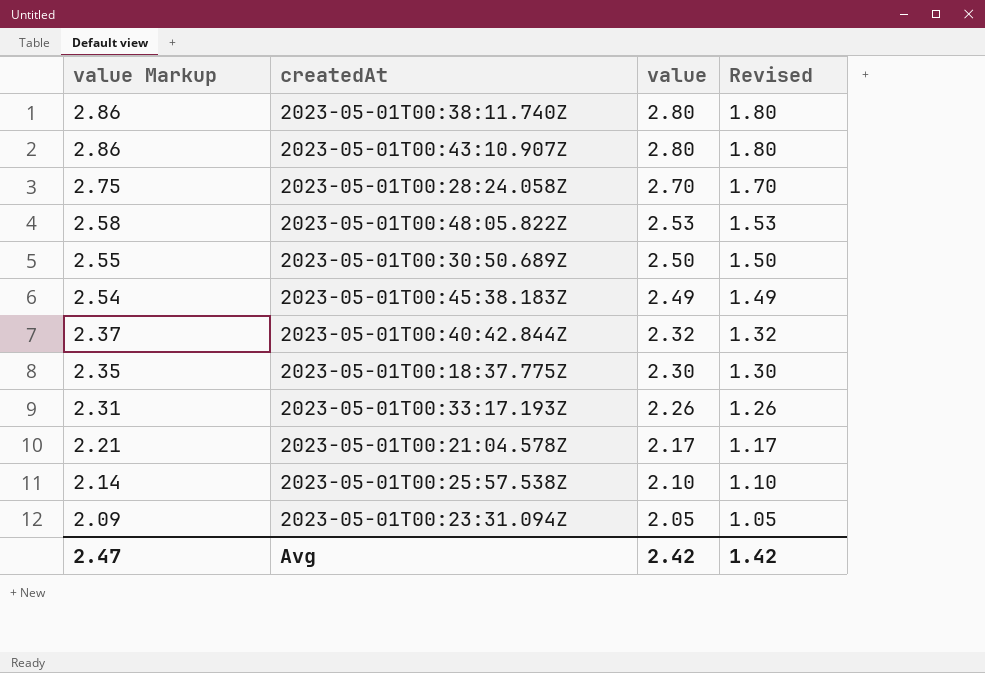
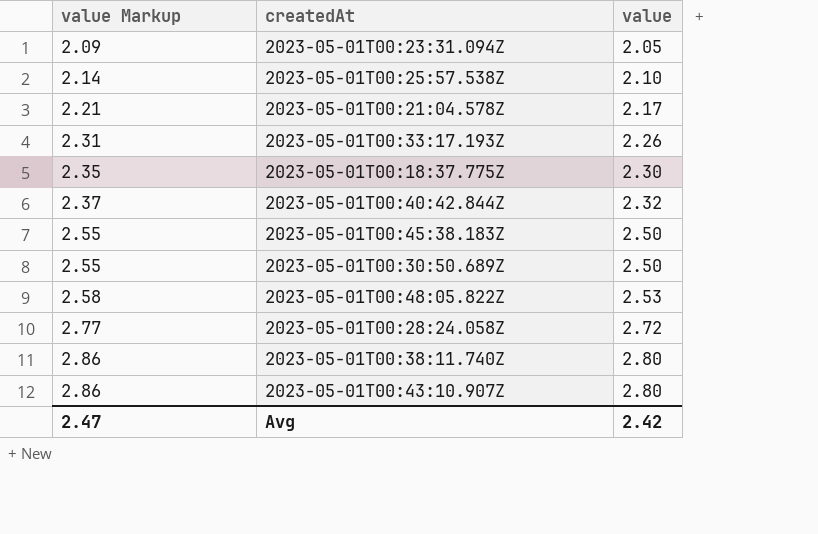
row order: value Markup descending -> value Markup ascending
column Revised | formula: [value] - 1 -> none
2023-05-01T00:45:38.183Z | value Markup: 2.54 -> 2.55
2023-05-01T00:45:38.183Z | value: 2.49 -> 2.50
2023-05-01T00:28:24.058Z | value Markup: 2.75 -> 2.77
2023-05-01T00:28:24.058Z | value: 2.70 -> 2.72

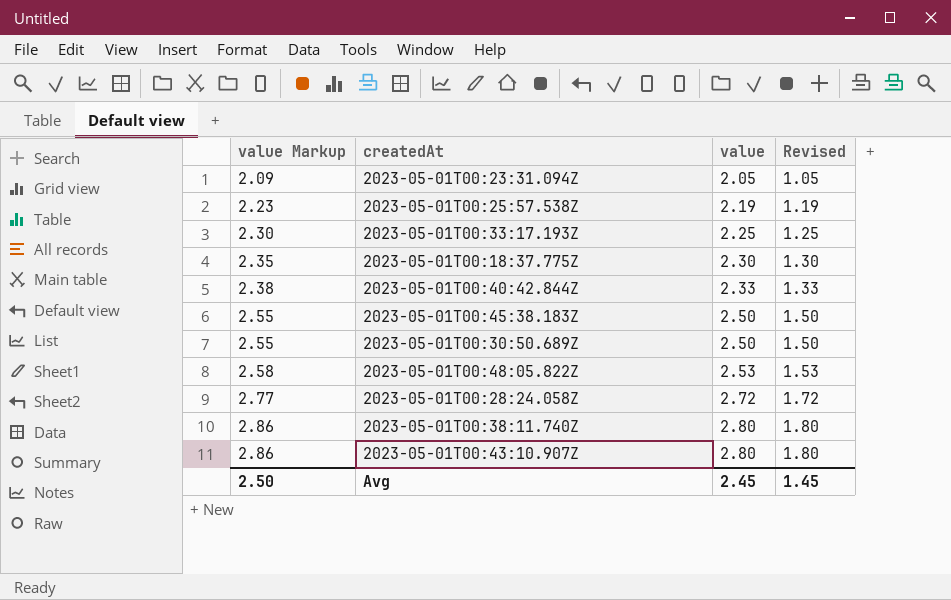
column Revised | formula: none -> [value] - 1
row 2023-05-01T00:21:04.578Z: 2.21 | 2.17 -> none
2023-05-01T00:25:57.538Z | value Markup: 2.14 -> 2.23
2023-05-01T00:25:57.538Z | value: 2.10 -> 2.19
2023-05-01T00:33:17.193Z | value Markup: 2.31 -> 2.30
2023-05-01T00:33:17.193Z | value: 2.26 -> 2.25
2023-05-01T00:40:42.844Z | value Markup: 2.37 -> 2.38
2023-05-01T00:40:42.844Z | value: 2.32 -> 2.33
Avg | value Markup: 2.47 -> 2.50
Avg | value: 2.42 -> 2.45

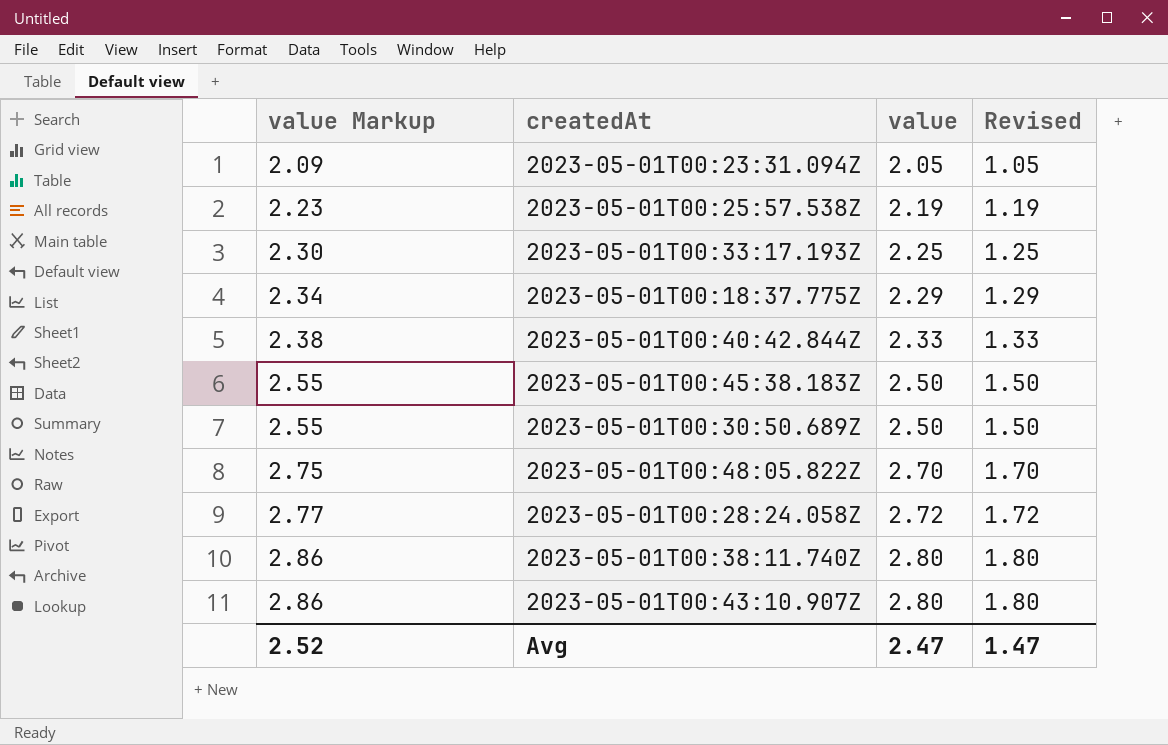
2023-05-01T00:18:37.775Z | value Markup: 2.35 -> 2.34
2023-05-01T00:18:37.775Z | value: 2.30 -> 2.29
2023-05-01T00:18:37.775Z | Revised: 1.30 -> 1.29
2023-05-01T00:48:05.822Z | value Markup: 2.58 -> 2.75
2023-05-01T00:48:05.822Z | value: 2.53 -> 2.70
2023-05-01T00:48:05.822Z | Revised: 1.53 -> 1.70
Avg | value Markup: 2.50 -> 2.52
Avg | value: 2.45 -> 2.47
Avg | Revised: 1.45 -> 1.47

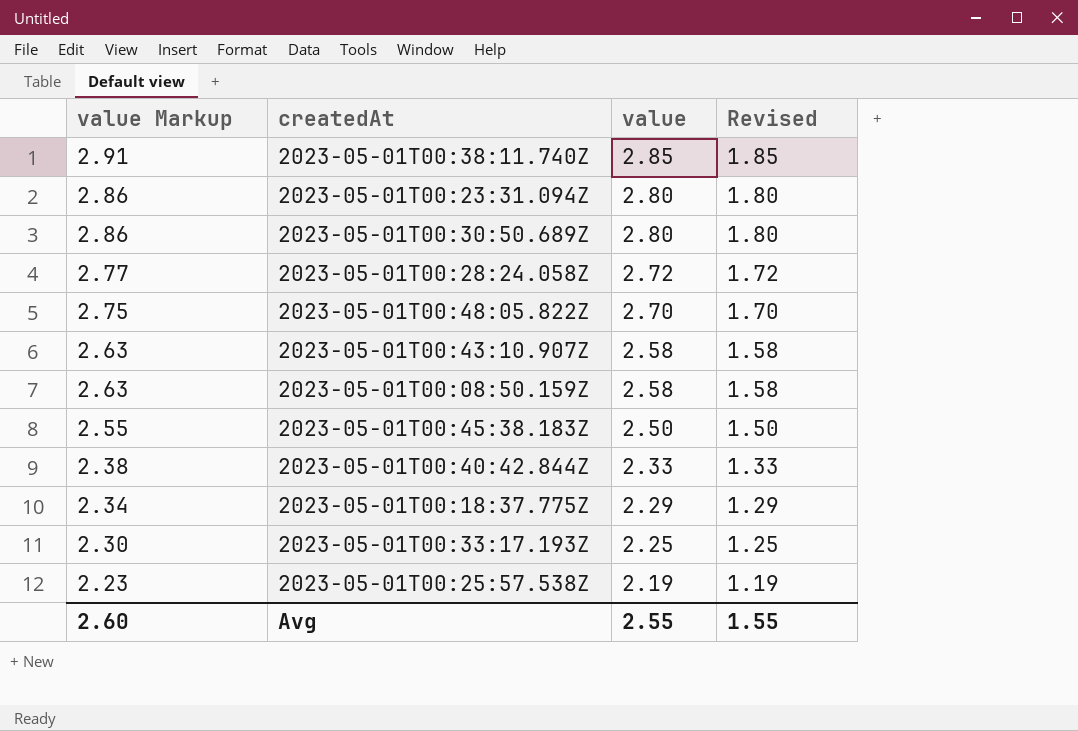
row order: value Markup ascending -> value Markup descending
2023-05-01T00:38:11.740Z | value Markup: 2.86 -> 2.91
2023-05-01T00:38:11.740Z | value: 2.80 -> 2.85
2023-05-01T00:38:11.740Z | Revised: 1.80 -> 1.85
2023-05-01T00:23:31.094Z | value Markup: 2.09 -> 2.86
2023-05-01T00:23:31.094Z | value: 2.05 -> 2.80
2023-05-01T00:23:31.094Z | Revised: 1.05 -> 1.80
2023-05-01T00:30:50.689Z | value Markup: 2.55 -> 2.86
2023-05-01T00:30:50.689Z | value: 2.50 -> 2.80
2023-05-01T00:30:50.689Z | Revised: 1.50 -> 1.80
2023-05-01T00:43:10.907Z | value Markup: 2.86 -> 2.63
2023-05-01T00:43:10.907Z | value: 2.80 -> 2.58
2023-05-01T00:43:10.907Z | Revised: 1.80 -> 1.58
row 2023-05-01T00:08:50.159Z: none -> 2.63 | 2.58 | 1.58
Avg | value Markup: 2.52 -> 2.60
Avg | value: 2.47 -> 2.55
Avg | Revised: 1.47 -> 1.55

